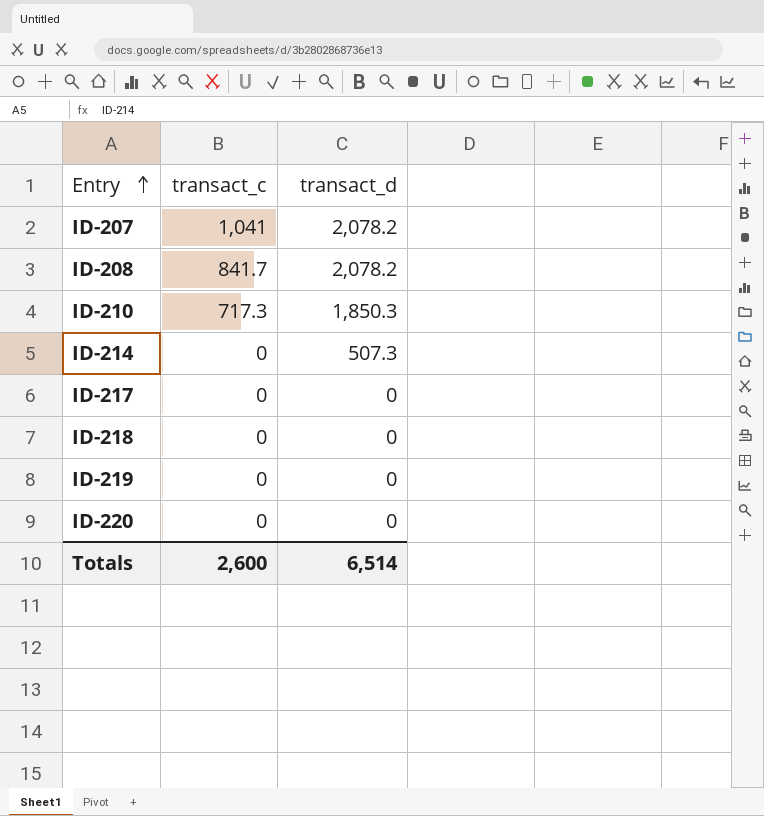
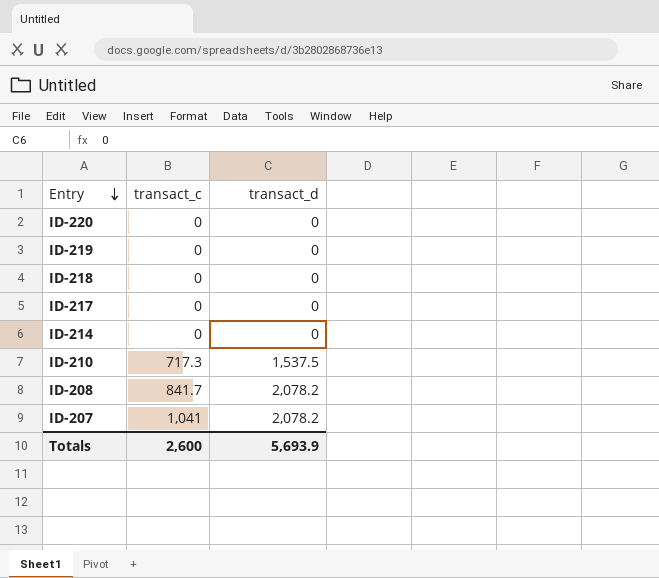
row order: Entry ascending -> Entry descending
ID-214 | transact_d: 507.3 -> 0
ID-210 | transact_d: 1,850.3 -> 1,537.5
Totals | transact_d: 6,514 -> 5,693.9

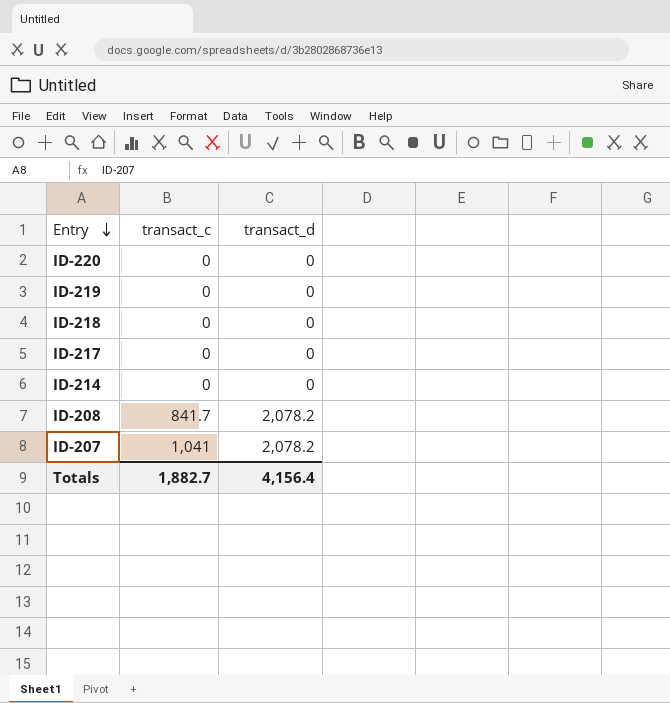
row ID-210: 717.3 | 1,537.5 -> none
Totals | transact_c: 2,600 -> 1,882.7
Totals | transact_d: 5,693.9 -> 4,156.4

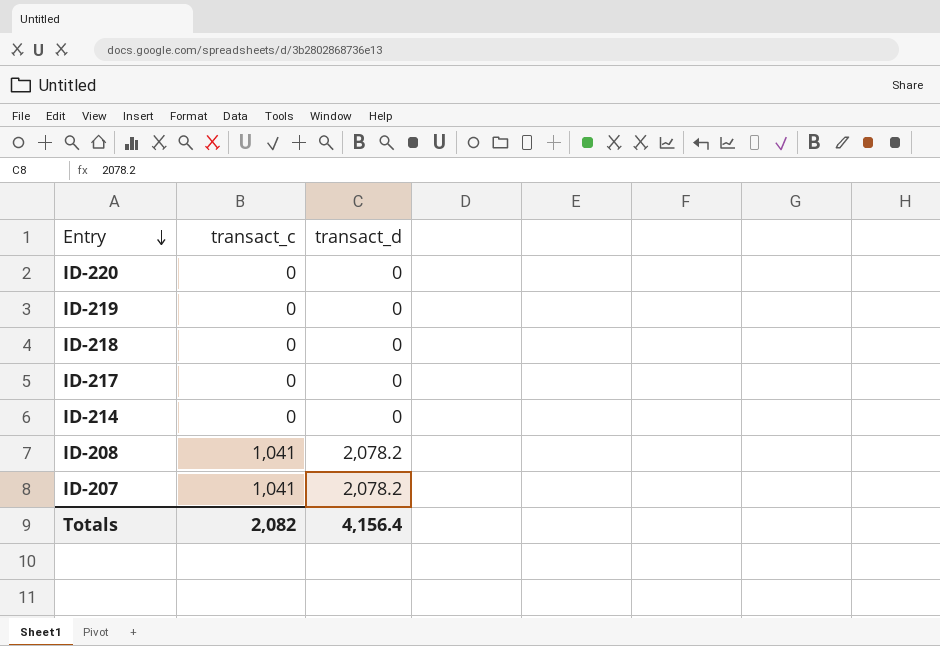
ID-208 | transact_c: 841.7 -> 1,041
Totals | transact_c: 1,882.7 -> 2,082

